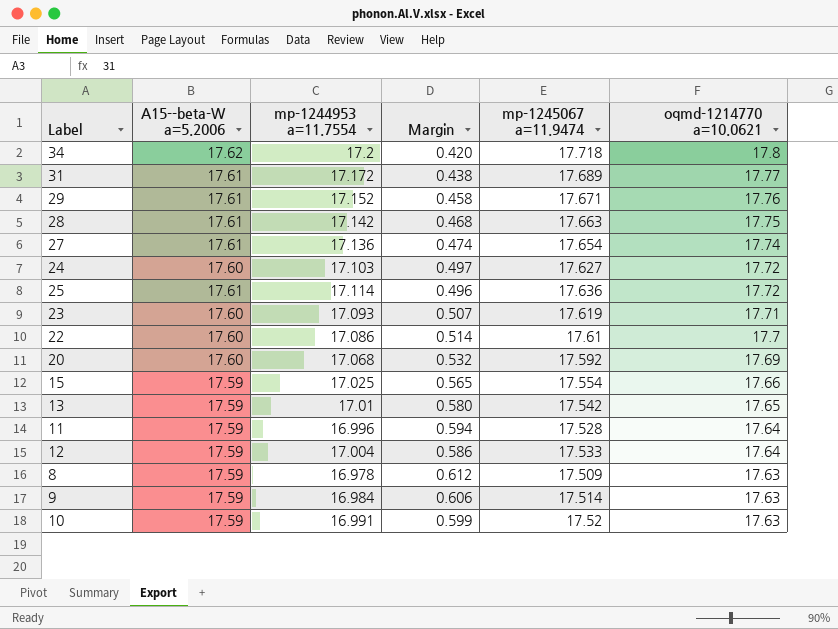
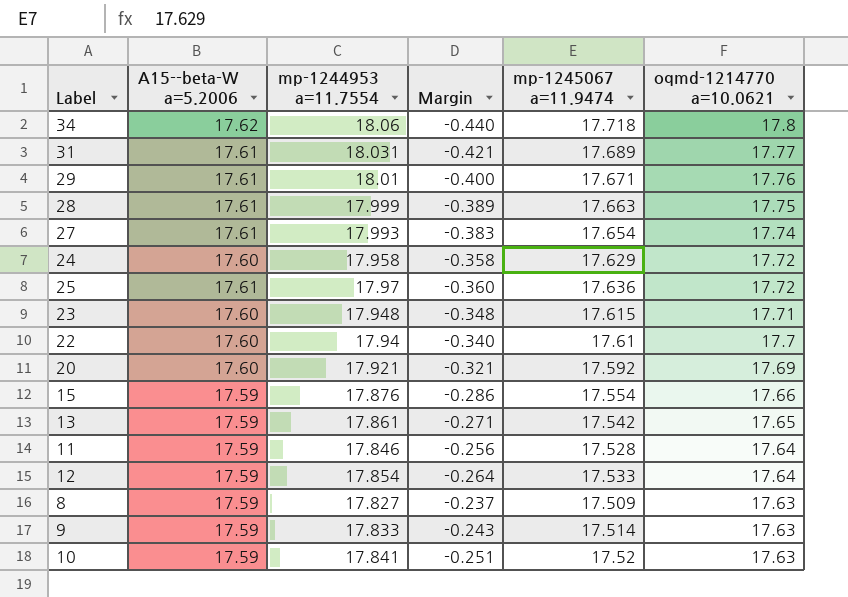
34 | mp-1244953 a=11.7554: 17.2 -> 18.06
34 | Margin: 0.420 -> -0.440
31 | mp-1244953 a=11.7554: 17.172 -> 18.031
31 | Margin: 0.438 -> -0.421
29 | mp-1244953 a=11.7554: 17.152 -> 18.01
29 | Margin: 0.458 -> -0.400
28 | mp-1244953 a=11.7554: 17.142 -> 17.999
28 | Margin: 0.468 -> -0.389
27 | mp-1244953 a=11.7554: 17.136 -> 17.993
27 | Margin: 0.474 -> -0.383
24 | mp-1244953 a=11.7554: 17.103 -> 17.958
24 | Margin: 0.497 -> -0.358
24 | mp-1245067 a=11.9474: 17.627 -> 17.629
25 | mp-1244953 a=11.7554: 17.114 -> 17.97
25 | Margin: 0.496 -> -0.360
23 | mp-1244953 a=11.7554: 17.093 -> 17.948
23 | Margin: 0.507 -> -0.348
23 | mp-1245067 a=11.9474: 17.619 -> 17.615
22 | mp-1244953 a=11.7554: 17.086 -> 17.94
22 | Margin: 0.514 -> -0.340
20 | mp-1244953 a=11.7554: 17.068 -> 17.921
20 | Margin: 0.532 -> -0.321
15 | mp-1244953 a=11.7554: 17.025 -> 17.876
15 | Margin: 0.565 -> -0.286
13 | mp-1244953 a=11.7554: 17.01 -> 17.861
13 | Margin: 0.580 -> -0.271
11 | mp-1244953 a=11.7554: 16.996 -> 17.846
11 | Margin: 0.594 -> -0.256
12 | mp-1244953 a=11.7554: 17.004 -> 17.854
12 | Margin: 0.586 -> -0.264
8 | mp-1244953 a=11.7554: 16.978 -> 17.827
8 | Margin: 0.612 -> -0.237
9 | mp-1244953 a=11.7554: 16.984 -> 17.833
9 | Margin: 0.606 -> -0.243
10 | mp-1244953 a=11.7554: 16.991 -> 17.841
10 | Margin: 0.599 -> -0.251

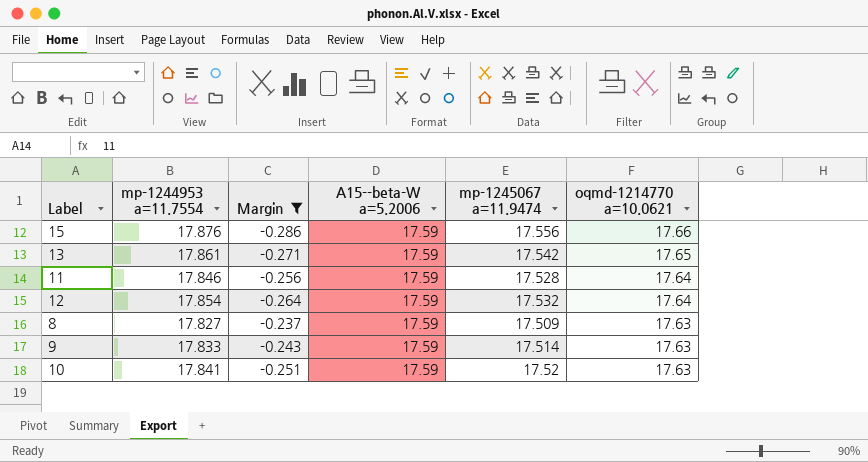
filter: none -> Margin >= -0.286
column A15--beta-W a=5.2006 | position: 2 -> 4
15 | mp-1245067 a=11.9474: 17.554 -> 17.556
12 | mp-1245067 a=11.9474: 17.533 -> 17.532

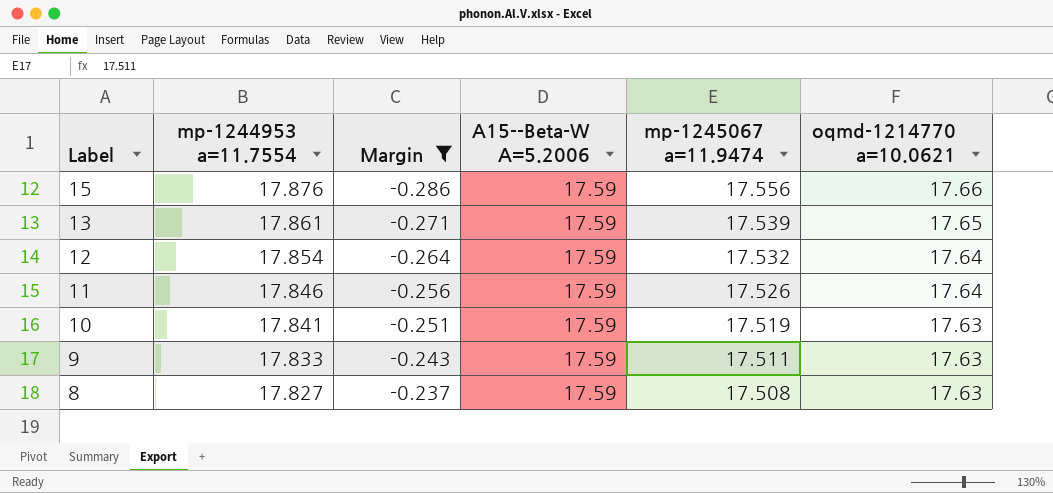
row order: oqmd-1214770 a=10.0621 descending -> Label descending
column name: A15--beta-W a=5.2006 -> A15--Beta-W A=5.2006
13 | mp-1245067 a=11.9474: 17.542 -> 17.539
11 | mp-1245067 a=11.9474: 17.528 -> 17.526
10 | mp-1245067 a=11.9474: 17.52 -> 17.519
9 | mp-1245067 a=11.9474: 17.514 -> 17.511
8 | mp-1245067 a=11.9474: 17.509 -> 17.508

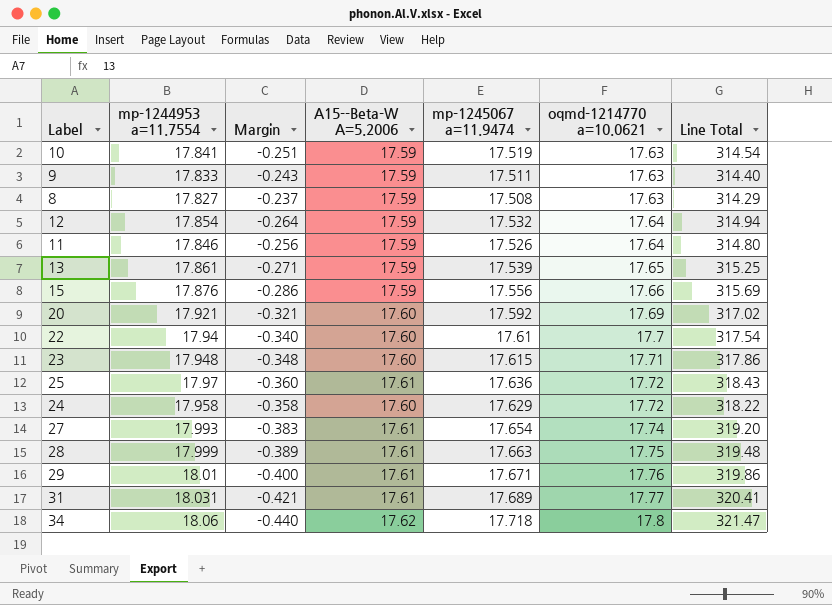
filter: Margin >= -0.286 -> none
row order: Label descending -> oqmd-1214770 a=10.0621 ascending
column Line Total | formula: none -> [mp-1244953 a=11.7554] * [oqmd-1214770 a=10.0621]

